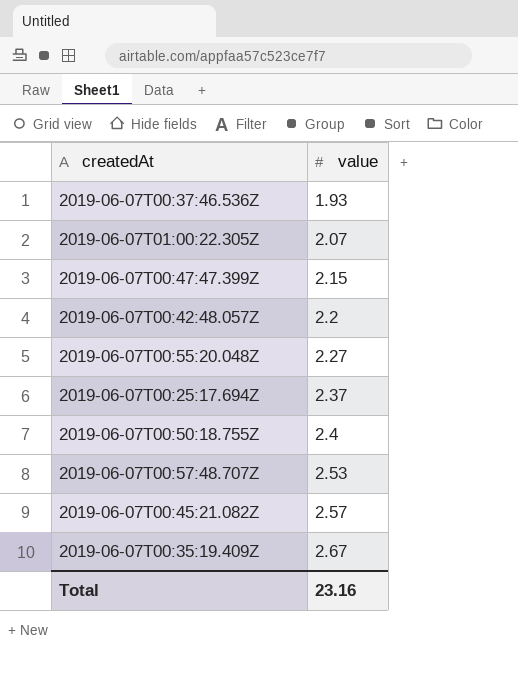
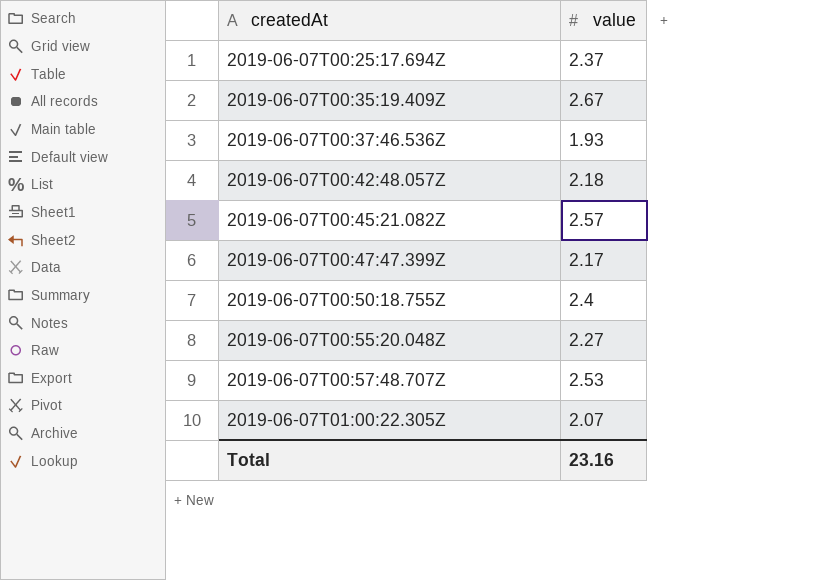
row order: value ascending -> createdAt ascending
2019-06-07T00:42:48.057Z | value: 2.2 -> 2.18
2019-06-07T00:47:47.399Z | value: 2.15 -> 2.17

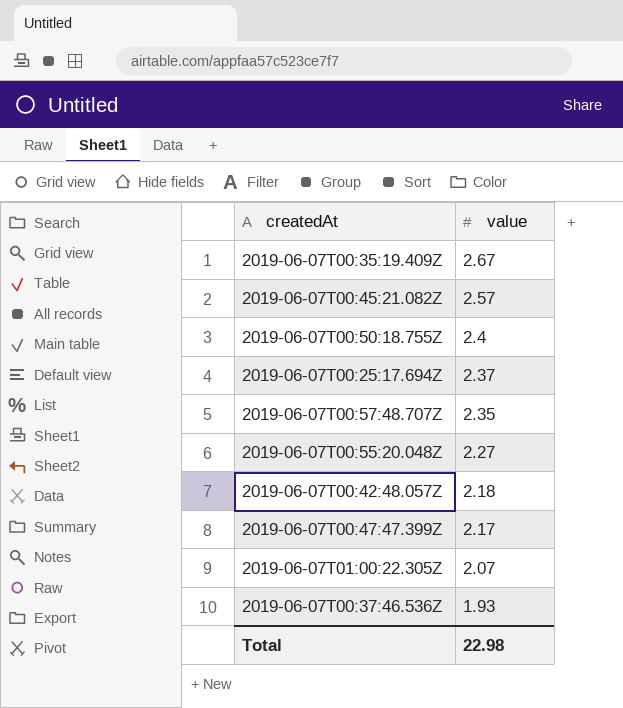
row order: createdAt ascending -> value descending
2019-06-07T00:57:48.707Z | value: 2.53 -> 2.35
Total | value: 23.16 -> 22.98

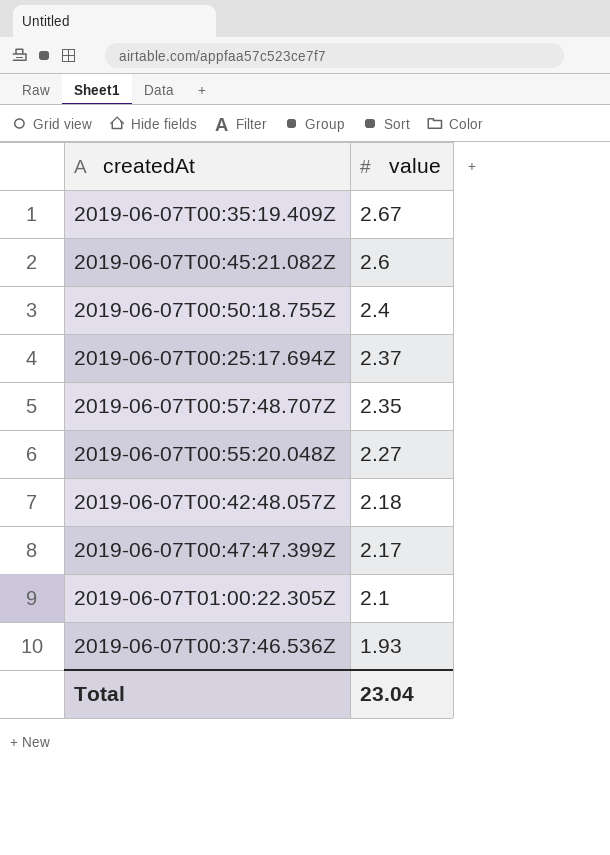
2019-06-07T00:45:21.082Z | value: 2.57 -> 2.6
2019-06-07T01:00:22.305Z | value: 2.07 -> 2.1
Total | value: 22.98 -> 23.04

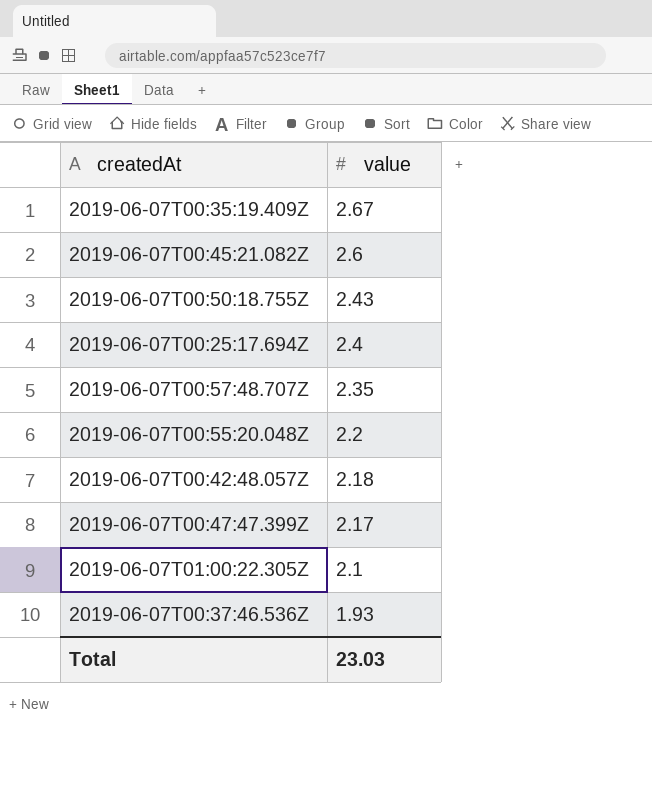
2019-06-07T00:50:18.755Z | value: 2.4 -> 2.43
2019-06-07T00:25:17.694Z | value: 2.37 -> 2.4
2019-06-07T00:55:20.048Z | value: 2.27 -> 2.2
Total | value: 23.04 -> 23.03

